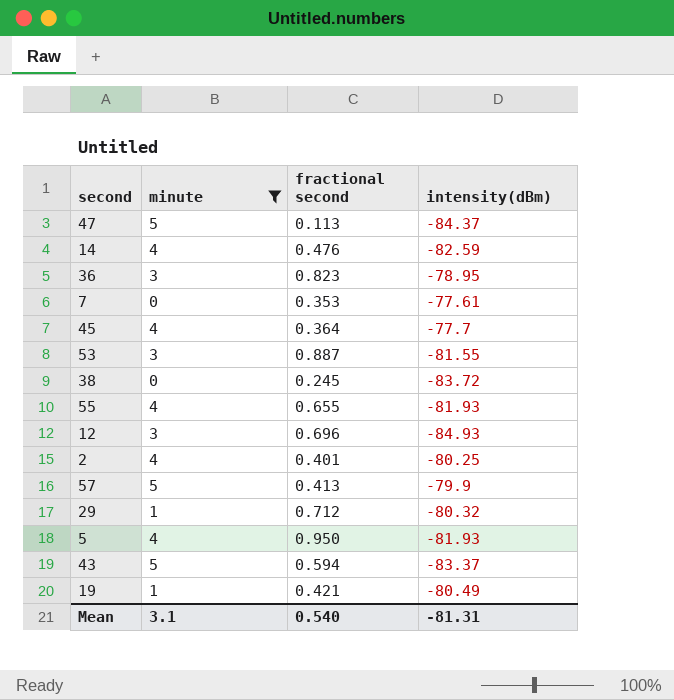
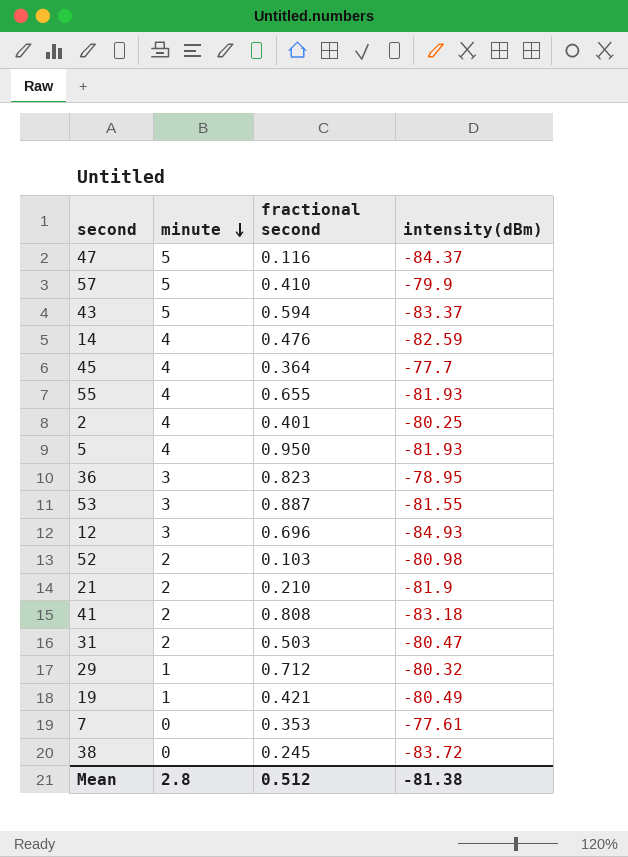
filter: minute != 2 -> none
row order: none -> minute descending
47 | fractional second: 0.113 -> 0.116
57 | fractional second: 0.413 -> 0.410
Mean | minute: 3.1 -> 2.8
Mean | fractional second: 0.540 -> 0.512
Mean | intensity(dBm): -81.31 -> -81.38

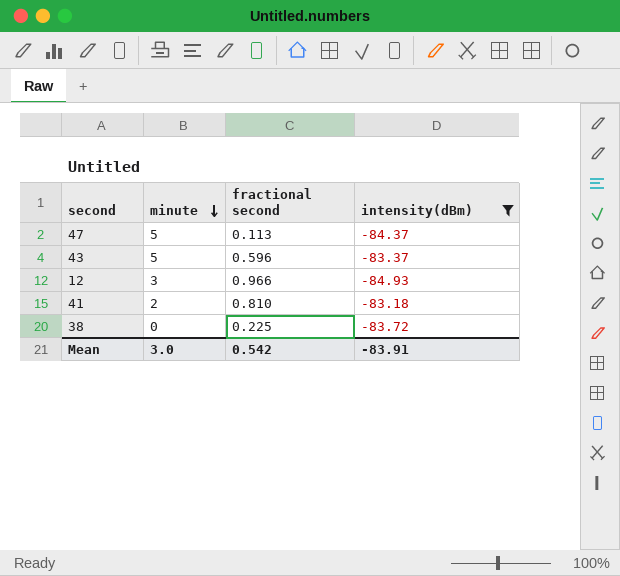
filter: none -> intensity(dBm) <= -83.18
47 | fractional second: 0.116 -> 0.113
43 | fractional second: 0.594 -> 0.596
12 | fractional second: 0.696 -> 0.966
41 | fractional second: 0.808 -> 0.810
38 | fractional second: 0.245 -> 0.225
Mean | minute: 2.8 -> 3.0
Mean | fractional second: 0.512 -> 0.542
Mean | intensity(dBm): -81.38 -> -83.91

